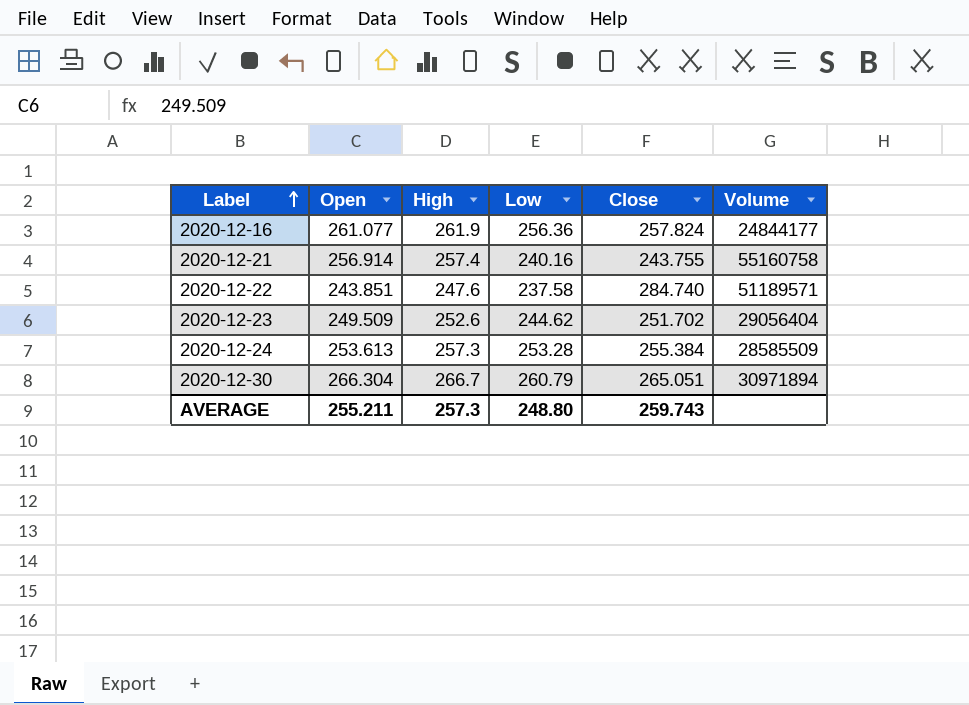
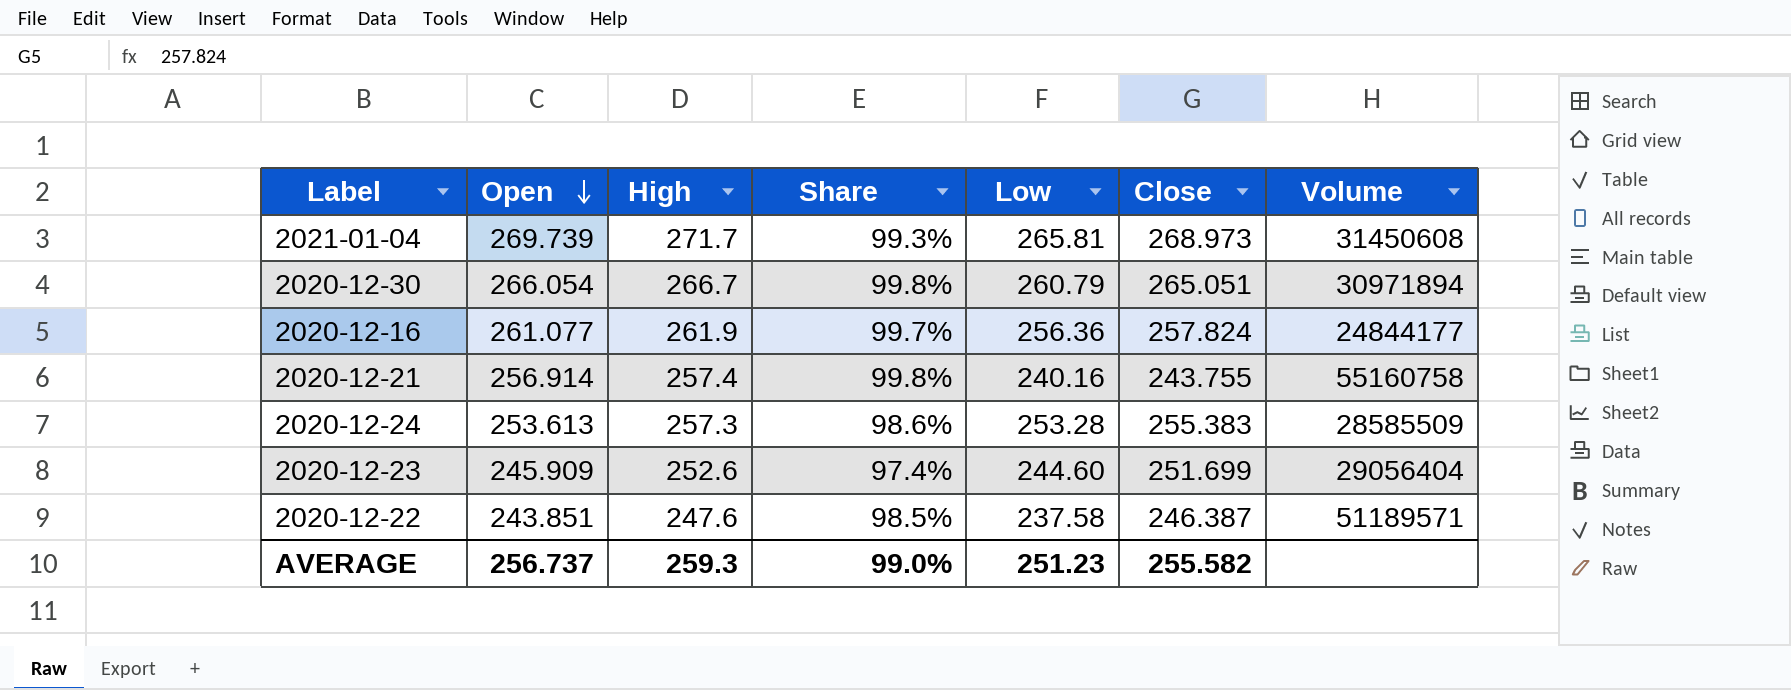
row order: Label ascending -> Open descending
column Share | formula: none -> [Open] / [High]
row 2021-01-04: none -> 269.739 | 271.7 | 99.3% | 265.81 | 268.973 | 31450608
2020-12-30 | Open: 266.304 -> 266.054
2020-12-24 | Close: 255.384 -> 255.383
2020-12-23 | Open: 249.509 -> 245.909
2020-12-23 | Low: 244.62 -> 244.60
2020-12-23 | Close: 251.702 -> 251.699
2020-12-22 | Close: 284.740 -> 246.387
AVERAGE | Open: 255.211 -> 256.737
AVERAGE | High: 257.3 -> 259.3
AVERAGE | Low: 248.80 -> 251.23
AVERAGE | Close: 259.743 -> 255.582

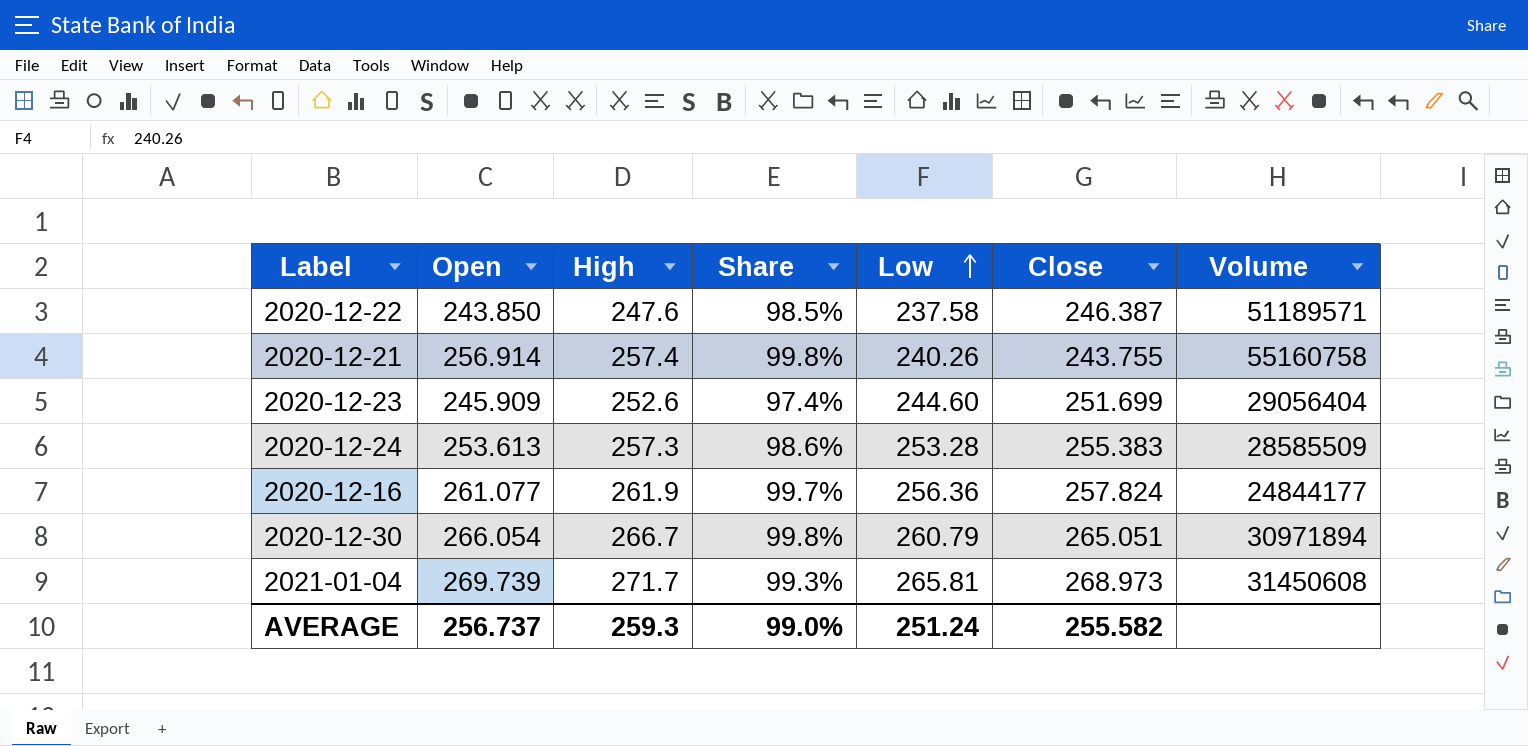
row order: Open descending -> Low ascending
2020-12-22 | Open: 243.851 -> 243.850
2020-12-21 | Low: 240.16 -> 240.26
AVERAGE | Low: 251.23 -> 251.24

